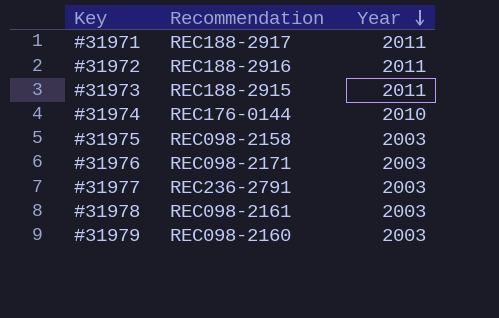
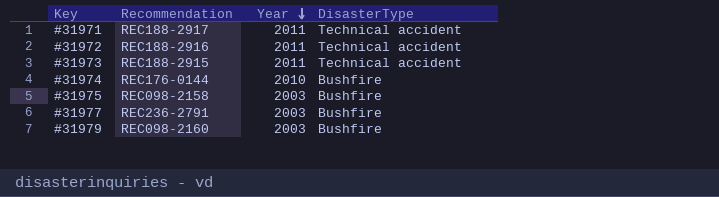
column DisasterType | position: none -> 4
row #31976: REC098-2171 | 2003 -> none
row #31978: REC098-2161 | 2003 -> none

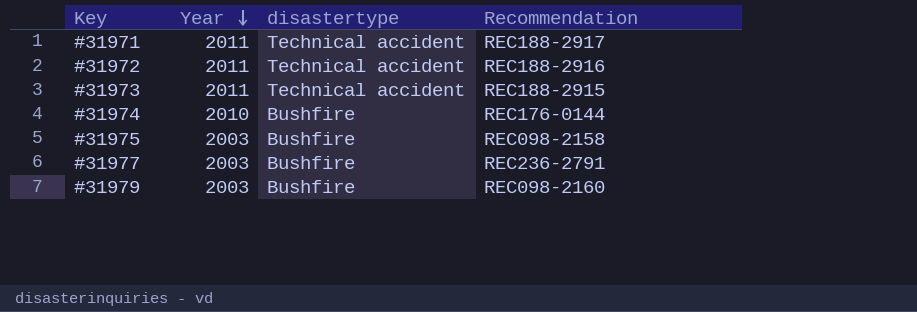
column name: DisasterType -> disastertype
column Recommendation | position: 2 -> 4

